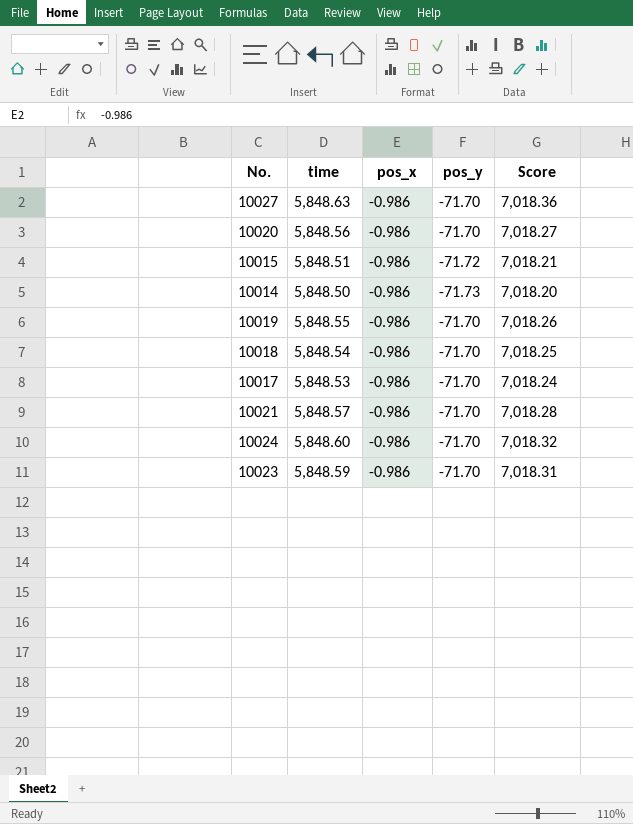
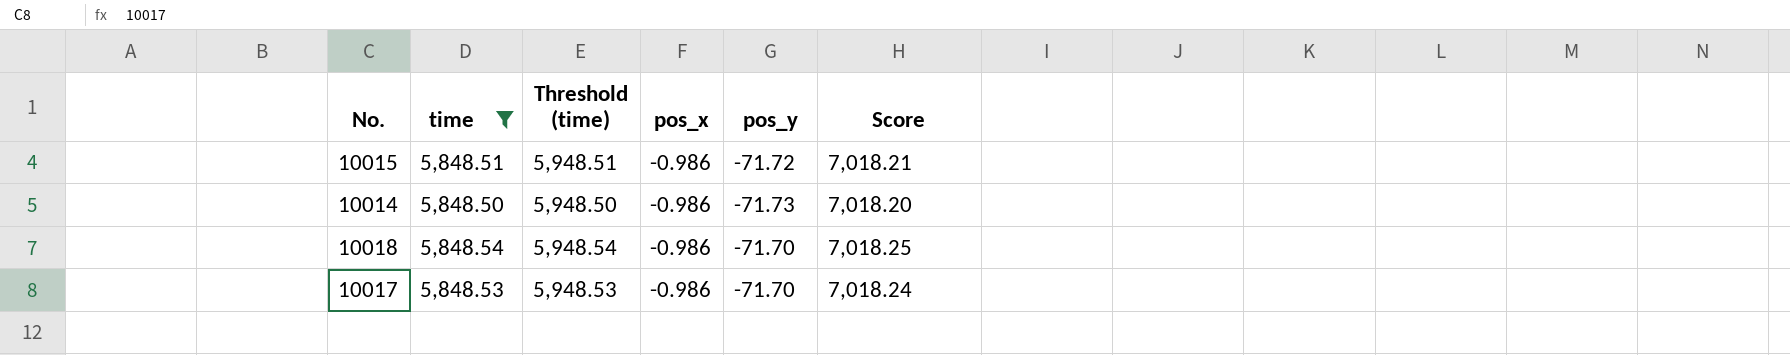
filter: none -> time <= 5,848.54
column Threshold (time) | formula: none -> [time] + 100

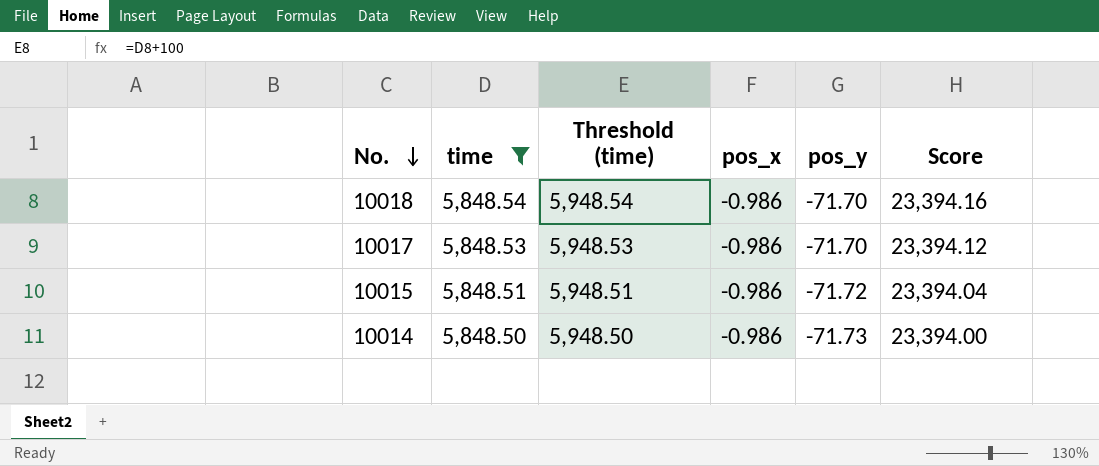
row order: none -> No. descending
column Score | formula: [time] * 1.2 -> [time] * 4

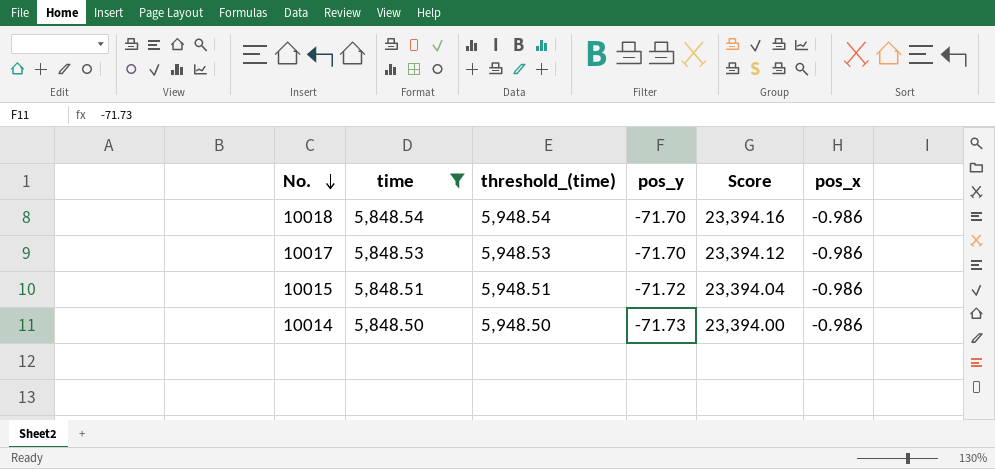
column name: Threshold (time) -> threshold_(time)
column pos_x | position: 4 -> 6

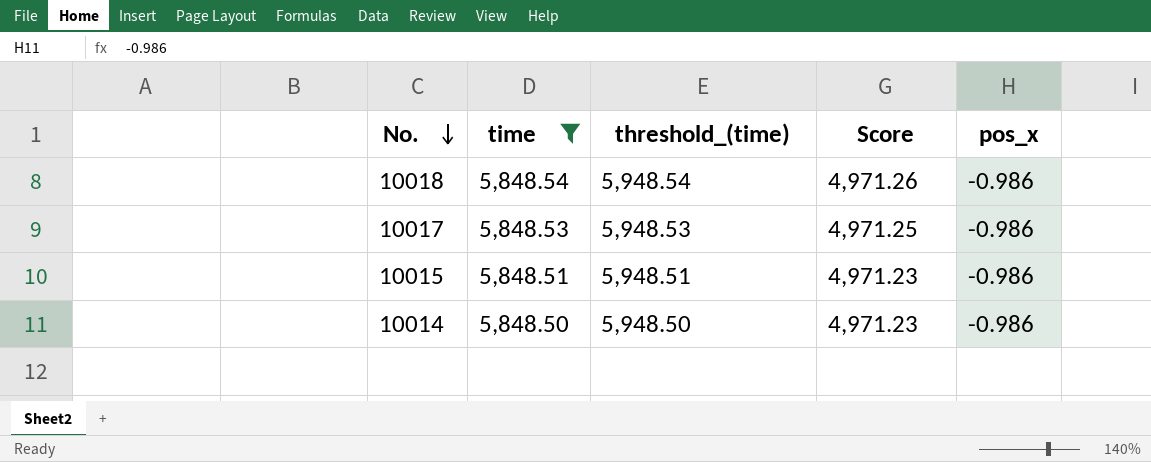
column pos_y | position: 4 -> none
column Score | formula: [time] * 4 -> [time] * 0.85

